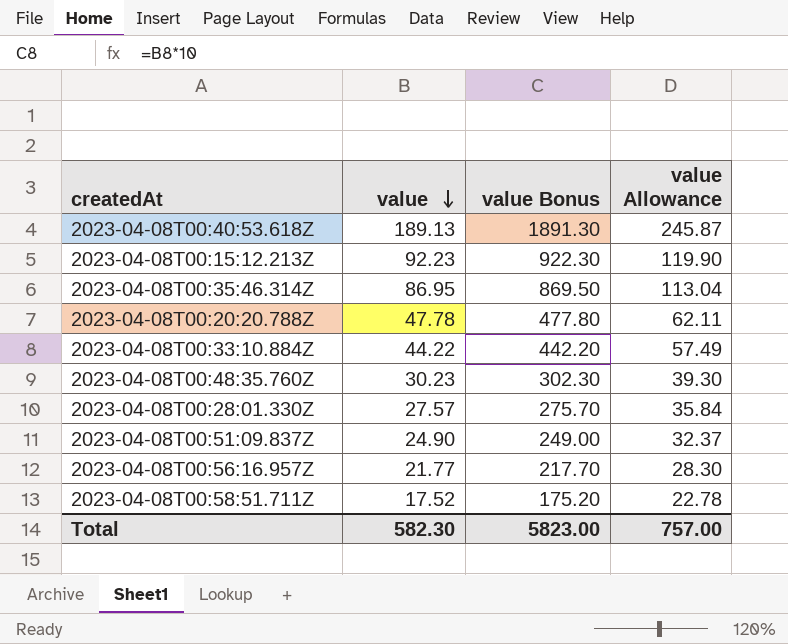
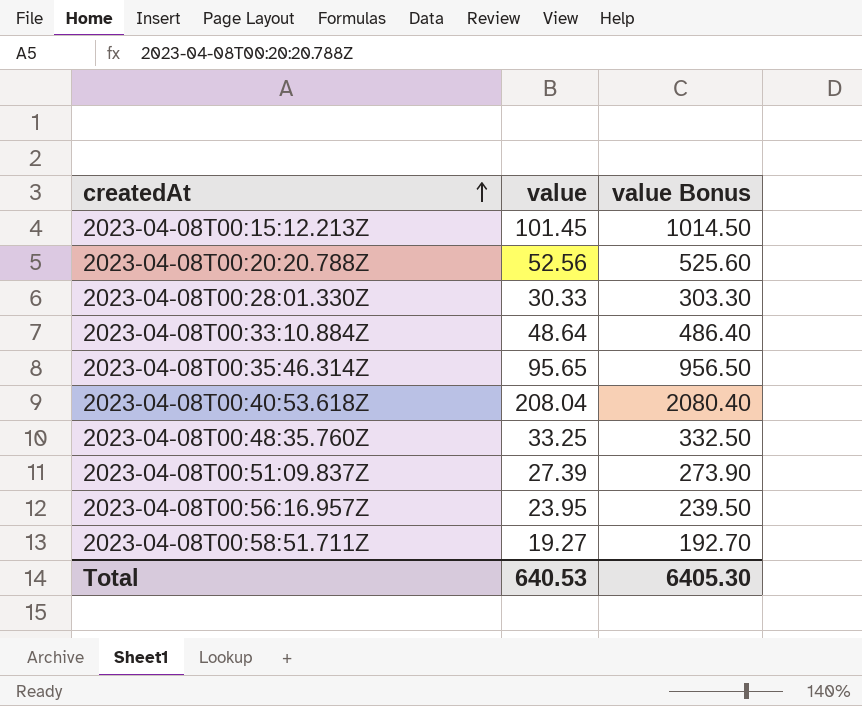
row order: value descending -> createdAt ascending
column value Allowance | formula: [value] * 1.3 -> none
2023-04-08T00:15:12.213Z | value: 92.23 -> 101.45
2023-04-08T00:15:12.213Z | value Bonus: 922.30 -> 1014.50
2023-04-08T00:20:20.788Z | value: 47.78 -> 52.56
2023-04-08T00:20:20.788Z | value Bonus: 477.80 -> 525.60
2023-04-08T00:28:01.330Z | value: 27.57 -> 30.33
2023-04-08T00:28:01.330Z | value Bonus: 275.70 -> 303.30
2023-04-08T00:33:10.884Z | value: 44.22 -> 48.64
2023-04-08T00:33:10.884Z | value Bonus: 442.20 -> 486.40
2023-04-08T00:35:46.314Z | value: 86.95 -> 95.65
2023-04-08T00:35:46.314Z | value Bonus: 869.50 -> 956.50
2023-04-08T00:40:53.618Z | value: 189.13 -> 208.04
2023-04-08T00:40:53.618Z | value Bonus: 1891.30 -> 2080.40
2023-04-08T00:48:35.760Z | value: 30.23 -> 33.25
2023-04-08T00:48:35.760Z | value Bonus: 302.30 -> 332.50
2023-04-08T00:51:09.837Z | value: 24.90 -> 27.39
2023-04-08T00:51:09.837Z | value Bonus: 249.00 -> 273.90
2023-04-08T00:56:16.957Z | value: 21.77 -> 23.95
2023-04-08T00:56:16.957Z | value Bonus: 217.70 -> 239.50
2023-04-08T00:58:51.711Z | value: 17.52 -> 19.27
2023-04-08T00:58:51.711Z | value Bonus: 175.20 -> 192.70
Total | value: 582.30 -> 640.53
Total | value Bonus: 5823.00 -> 6405.30

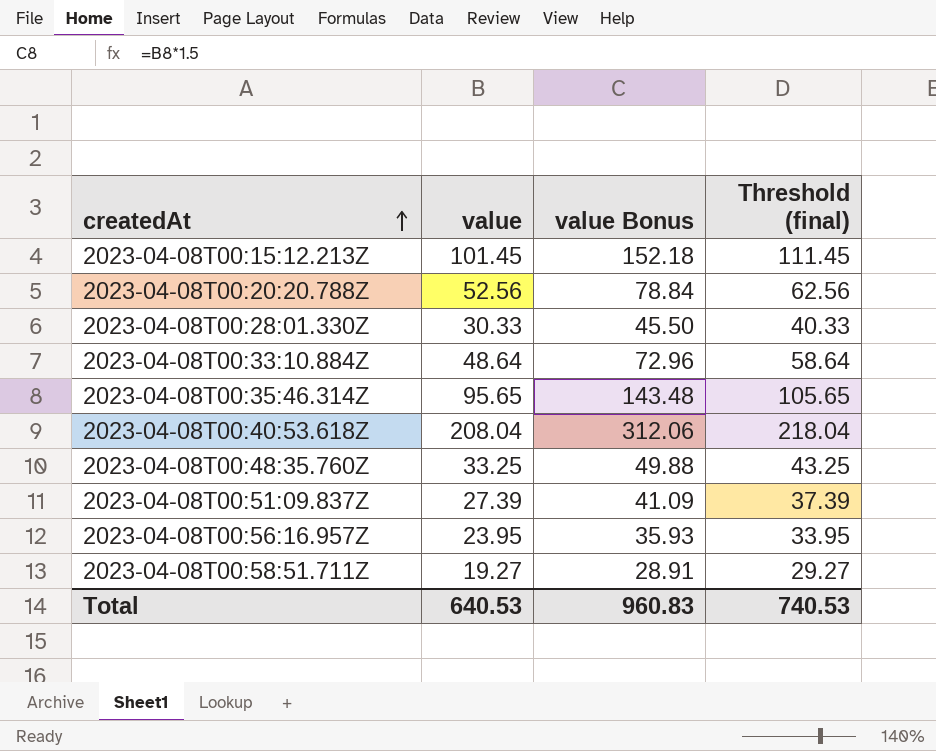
column value Bonus | formula: [value] * 10 -> [value] * 1.5
column Threshold (final) | formula: none -> [value] + 10
Total | value Bonus: 6405.30 -> 960.83

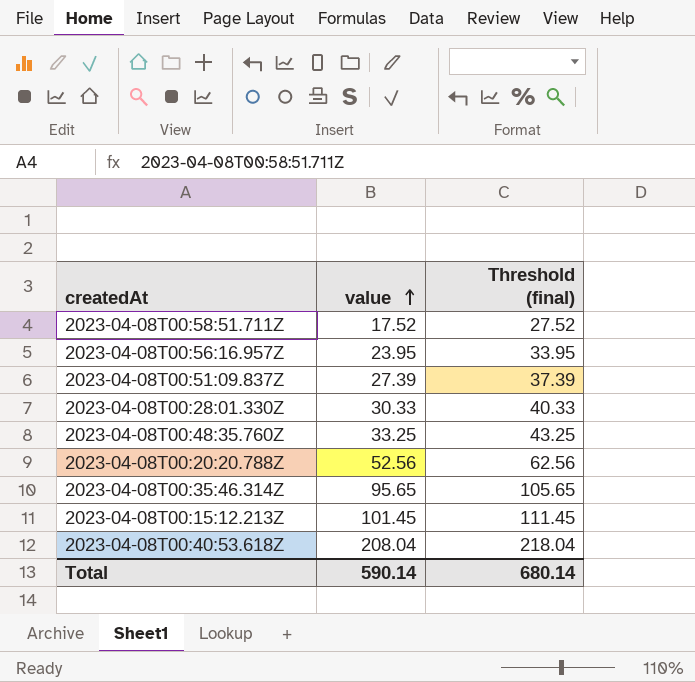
row order: createdAt ascending -> value ascending
column value Bonus | formula: [value] * 1.5 -> none
row 2023-04-08T00:33:10.884Z: 48.64 | 72.96 | 58.64 -> none
2023-04-08T00:58:51.711Z | value: 19.27 -> 17.52
2023-04-08T00:58:51.711Z | Threshold (final): 29.27 -> 27.52
Total | value: 640.53 -> 590.14
Total | Threshold (final): 740.53 -> 680.14

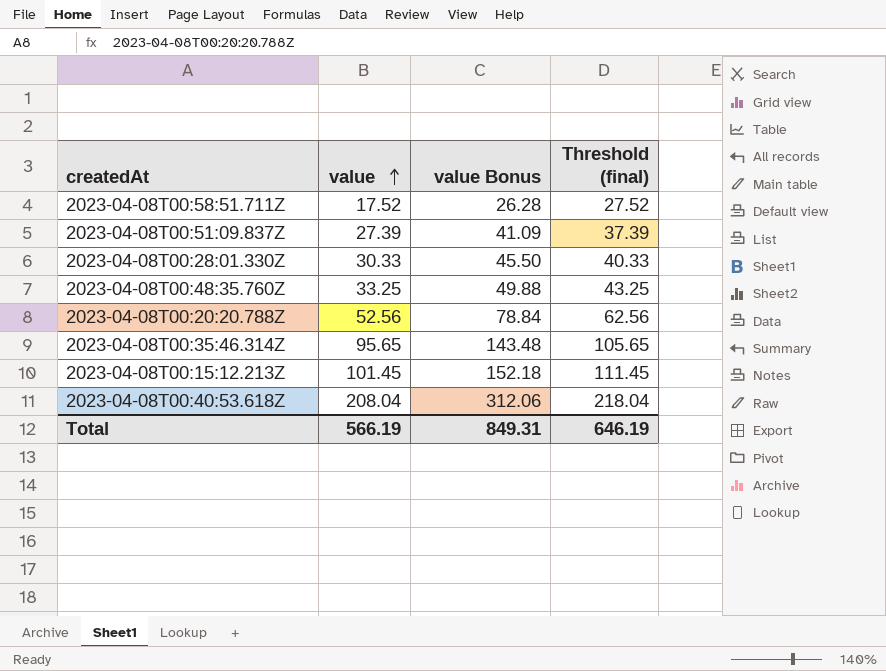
column value Bonus | formula: none -> [value] * 1.5
row 2023-04-08T00:56:16.957Z: 23.95 | 33.95 -> none
Total | value: 590.14 -> 566.19
Total | Threshold (final): 680.14 -> 646.19

